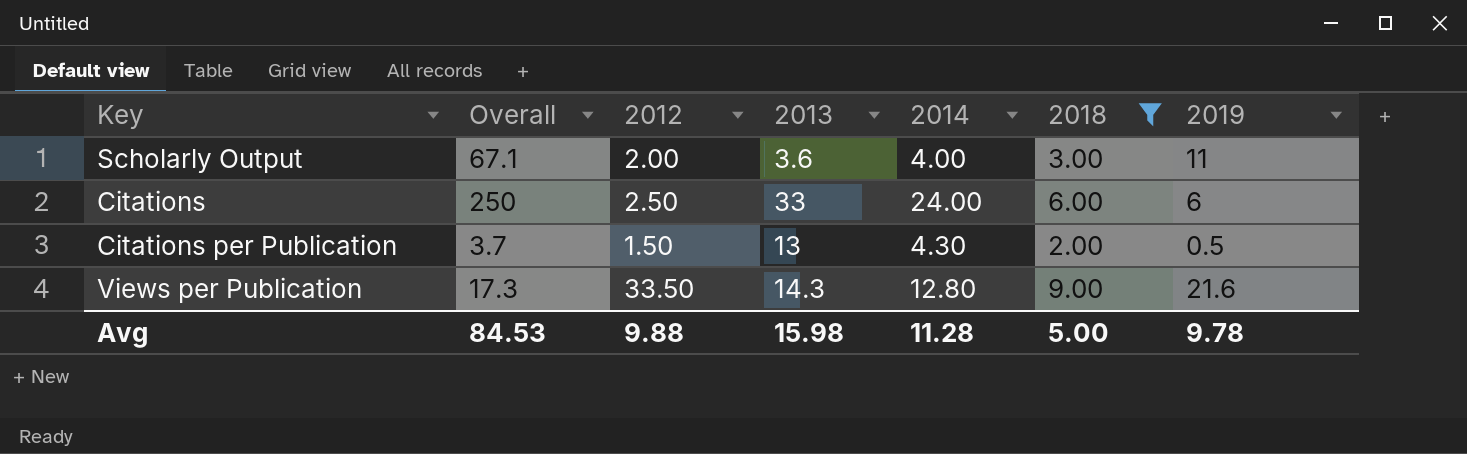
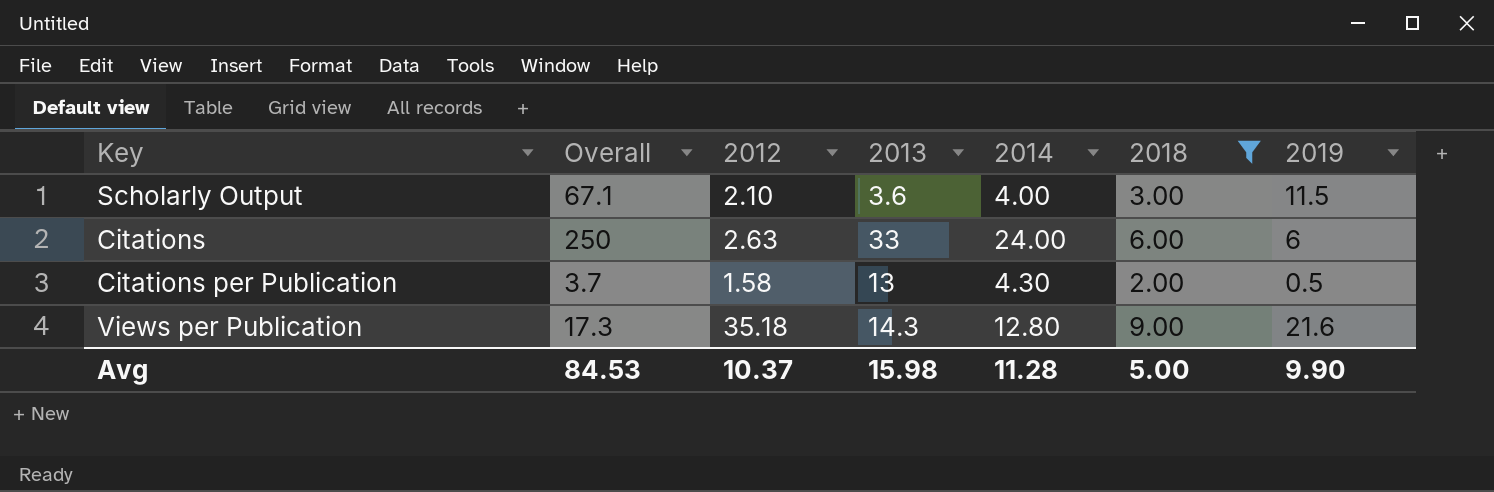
Scholarly Output | 2012: 2.00 -> 2.10
Scholarly Output | 2019: 11 -> 11.5
Citations | 2012: 2.50 -> 2.63
Citations per Publication | 2012: 1.50 -> 1.58
Views per Publication | 2012: 33.50 -> 35.18
Avg | 2012: 9.88 -> 10.37
Avg | 2019: 9.78 -> 9.90

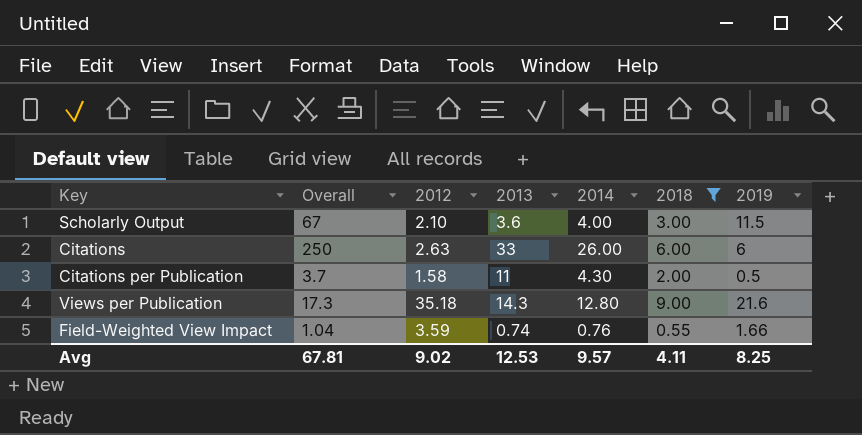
Scholarly Output | Overall: 67.1 -> 67
Citations | 2014: 24.00 -> 26.00
Citations per Publication | 2013: 13 -> 11
row Field-Weighted View Impact: none -> 1.04 | 3.59 | 0.74 | 0.76 | 0.55 | 1.66
Avg | Overall: 84.53 -> 67.81
Avg | 2012: 10.37 -> 9.02
Avg | 2013: 15.98 -> 12.53
Avg | 2014: 11.28 -> 9.57
Avg | 2018: 5.00 -> 4.11
Avg | 2019: 9.90 -> 8.25

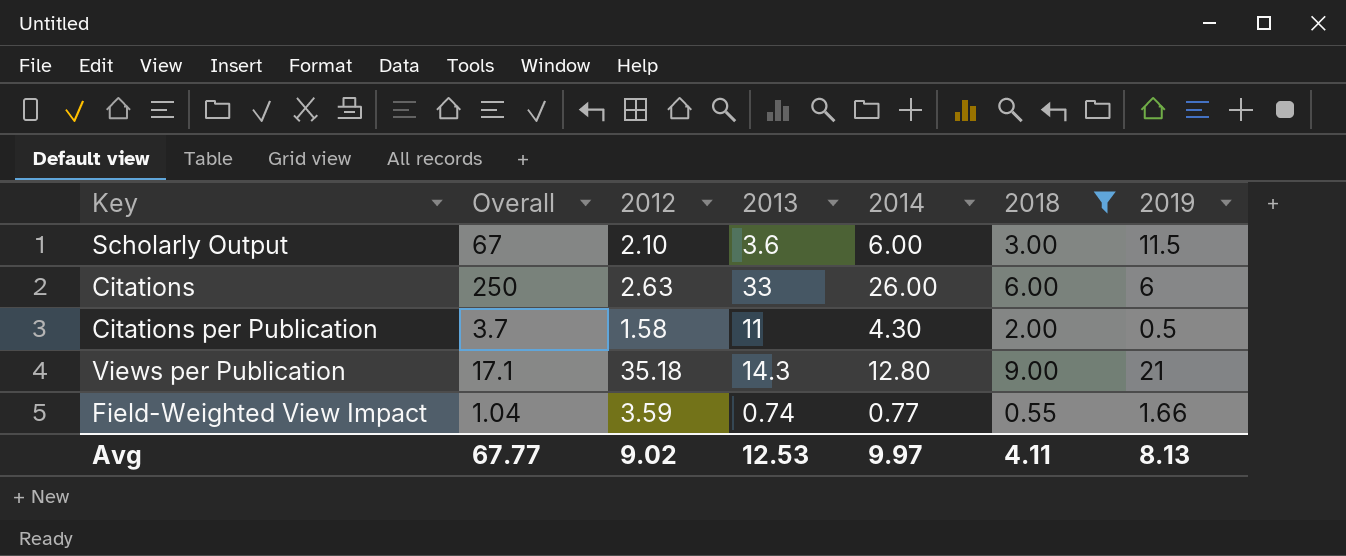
Scholarly Output | 2014: 4.00 -> 6.00
Views per Publication | Overall: 17.3 -> 17.1
Views per Publication | 2019: 21.6 -> 21
Field-Weighted View Impact | 2014: 0.76 -> 0.77
Avg | Overall: 67.81 -> 67.77
Avg | 2014: 9.57 -> 9.97
Avg | 2019: 8.25 -> 8.13

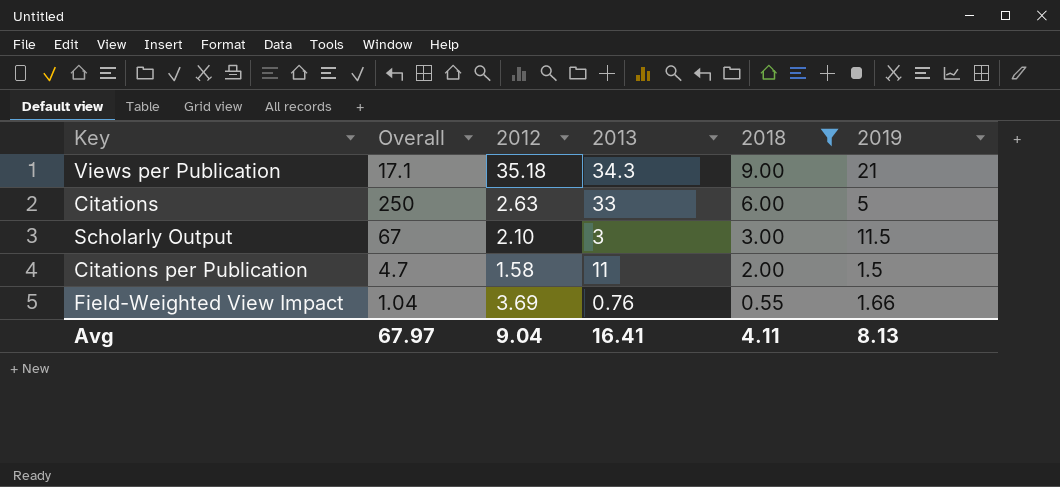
row order: none -> 2018 descending
column 2014 | position: 5 -> none
Views per Publication | 2013: 14.3 -> 34.3
Citations | 2019: 6 -> 5
Scholarly Output | 2013: 3.6 -> 3
Citations per Publication | Overall: 3.7 -> 4.7
Citations per Publication | 2019: 0.5 -> 1.5
Field-Weighted View Impact | 2012: 3.59 -> 3.69
Field-Weighted View Impact | 2013: 0.74 -> 0.76
Avg | Overall: 67.77 -> 67.97
Avg | 2012: 9.02 -> 9.04
Avg | 2013: 12.53 -> 16.41

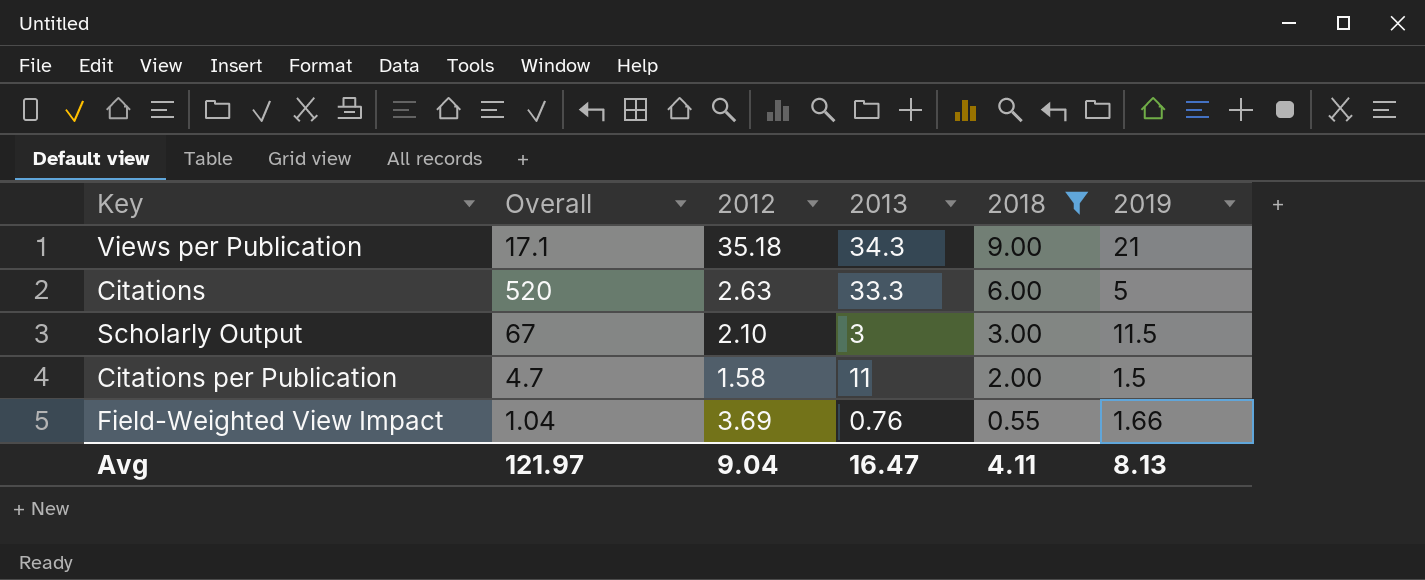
Citations | Overall: 250 -> 520
Citations | 2013: 33 -> 33.3
Avg | Overall: 67.97 -> 121.97
Avg | 2013: 16.41 -> 16.47

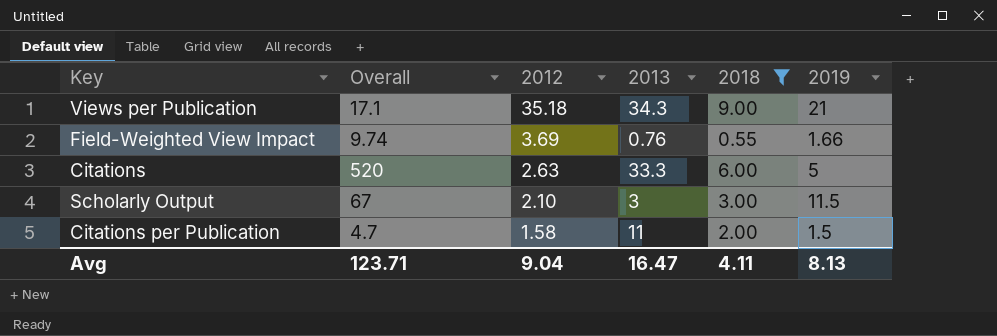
row order: 2018 descending -> 2012 descending
Field-Weighted View Impact | Overall: 1.04 -> 9.74
Avg | Overall: 121.97 -> 123.71

